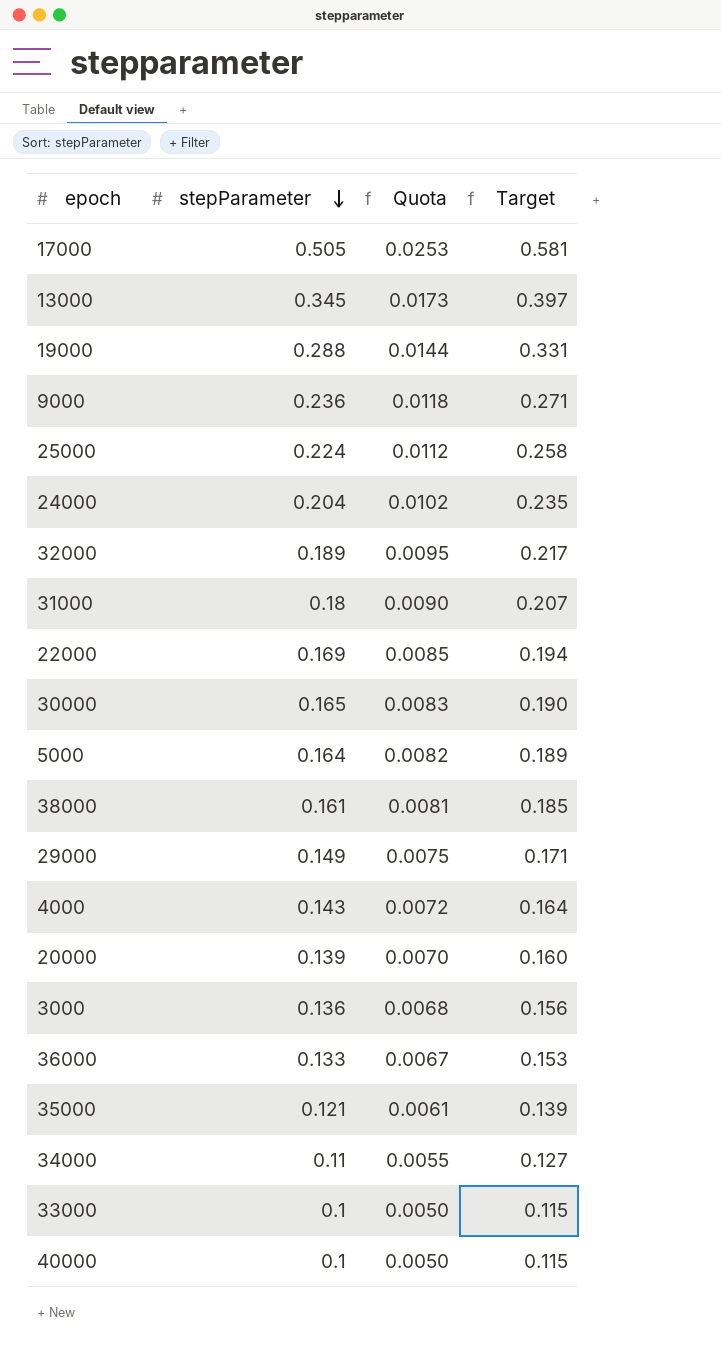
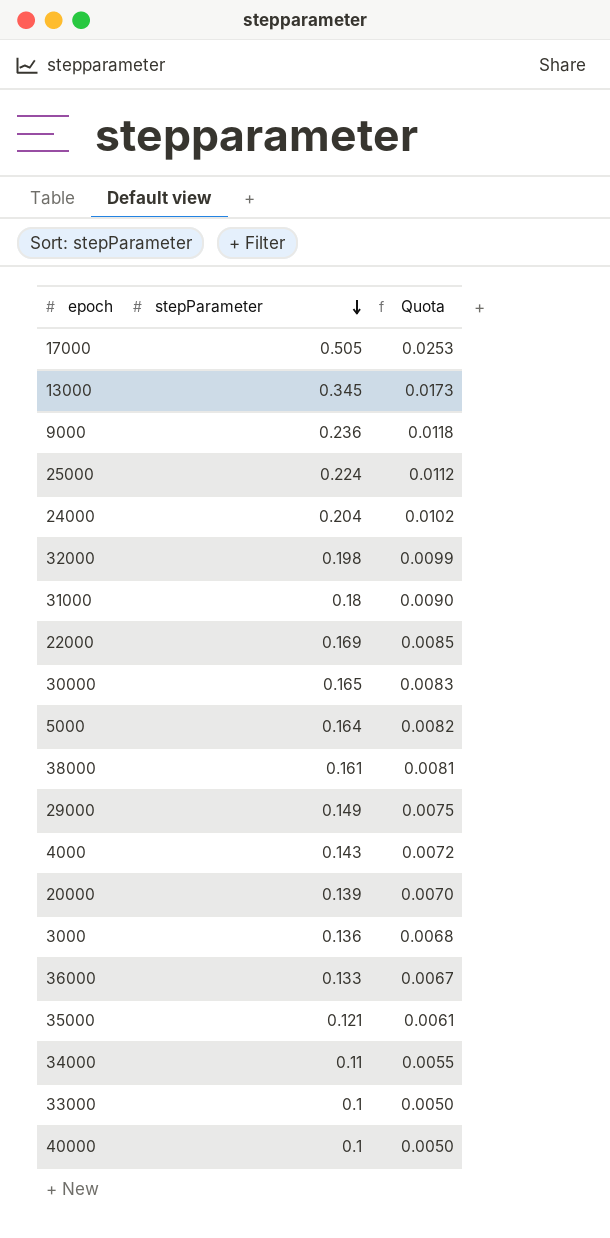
column Target | formula: [stepParameter] * 1.15 -> none
row 19000: 0.288 | 0.0144 | 0.331 -> none
32000 | stepParameter: 0.189 -> 0.198
32000 | Quota: 0.0095 -> 0.0099

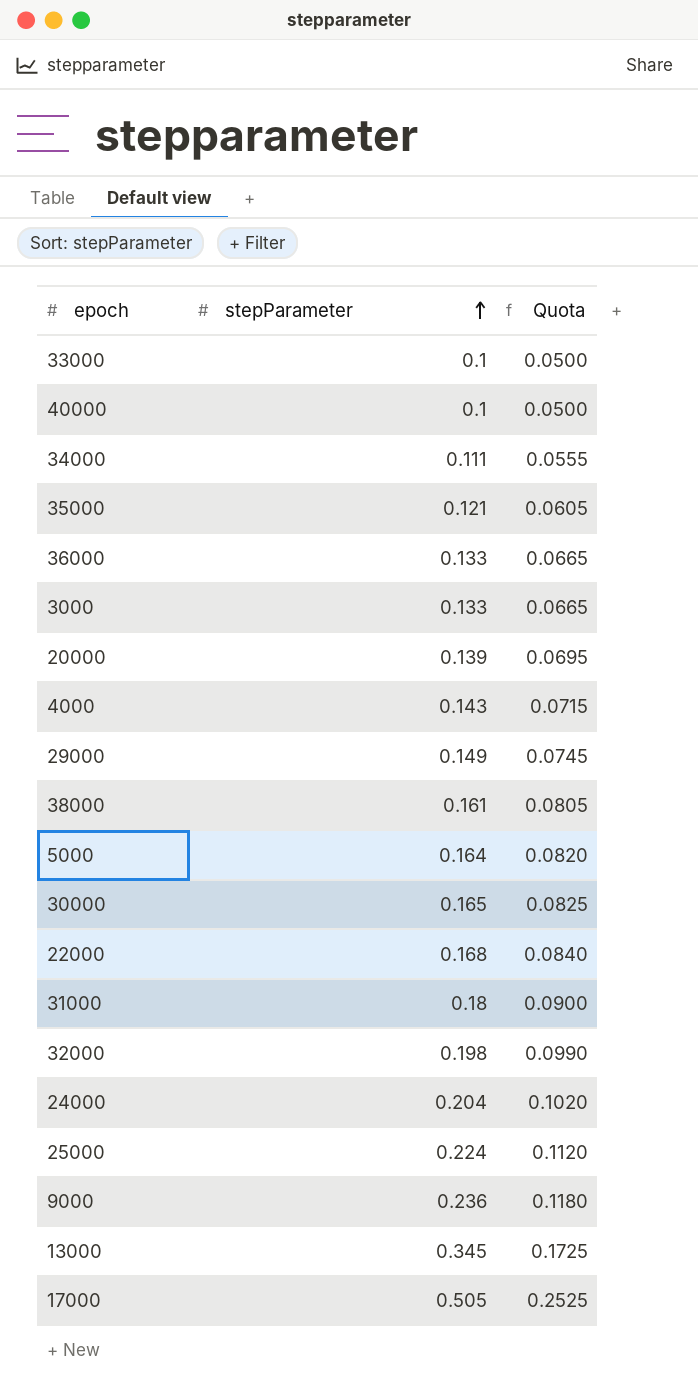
row order: stepParameter descending -> stepParameter ascending
column Quota | formula: [stepParameter] * 0.05 -> [stepParameter] * 0.5
34000 | stepParameter: 0.11 -> 0.111
3000 | stepParameter: 0.136 -> 0.133
22000 | stepParameter: 0.169 -> 0.168

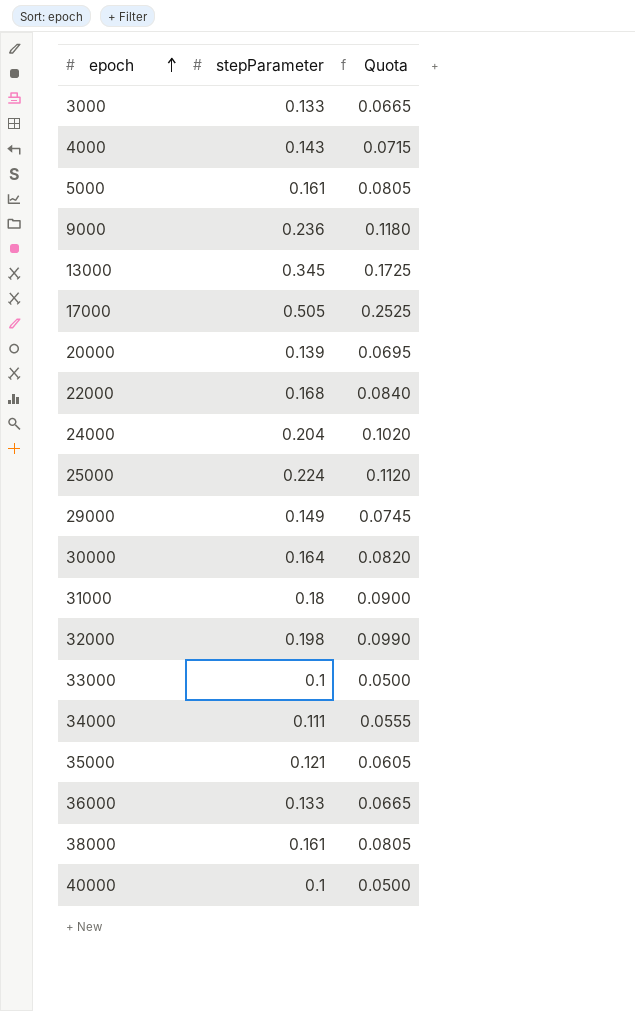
row order: stepParameter ascending -> epoch ascending
5000 | stepParameter: 0.164 -> 0.161
5000 | Quota: 0.0820 -> 0.0805
30000 | stepParameter: 0.165 -> 0.164
30000 | Quota: 0.0825 -> 0.0820

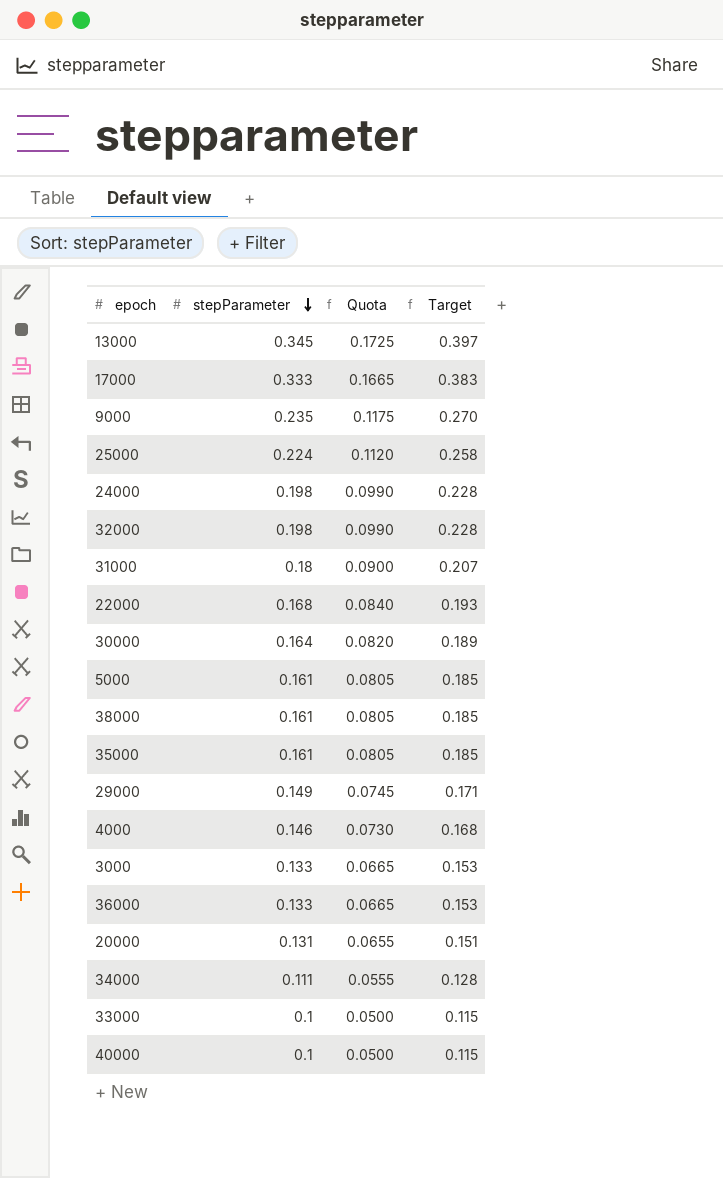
row order: epoch ascending -> stepParameter descending
column Target | formula: none -> [stepParameter] * 1.15
17000 | stepParameter: 0.505 -> 0.333
17000 | Quota: 0.2525 -> 0.1665
9000 | stepParameter: 0.236 -> 0.235
9000 | Quota: 0.1180 -> 0.1175
24000 | stepParameter: 0.204 -> 0.198
24000 | Quota: 0.1020 -> 0.0990
35000 | stepParameter: 0.121 -> 0.161
35000 | Quota: 0.0605 -> 0.0805
4000 | stepParameter: 0.143 -> 0.146
4000 | Quota: 0.0715 -> 0.0730
20000 | stepParameter: 0.139 -> 0.131
20000 | Quota: 0.0695 -> 0.0655

